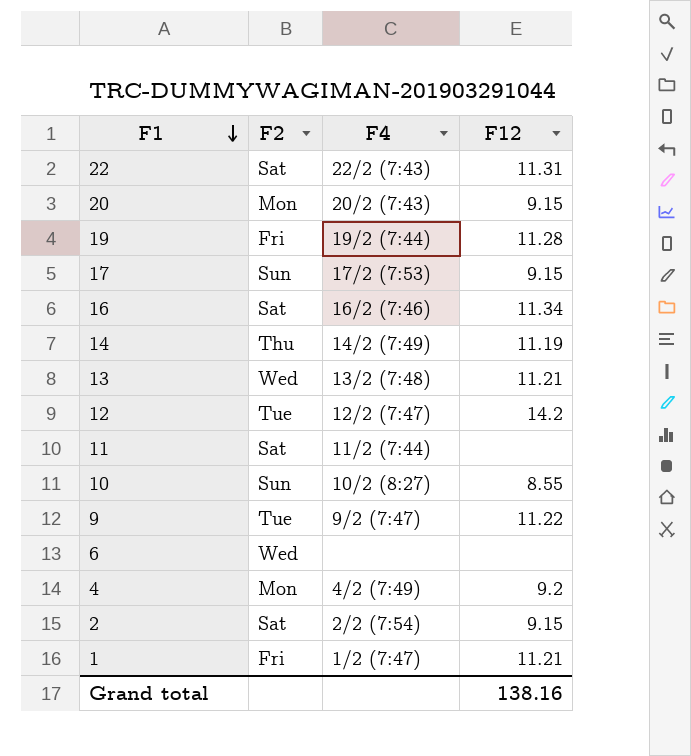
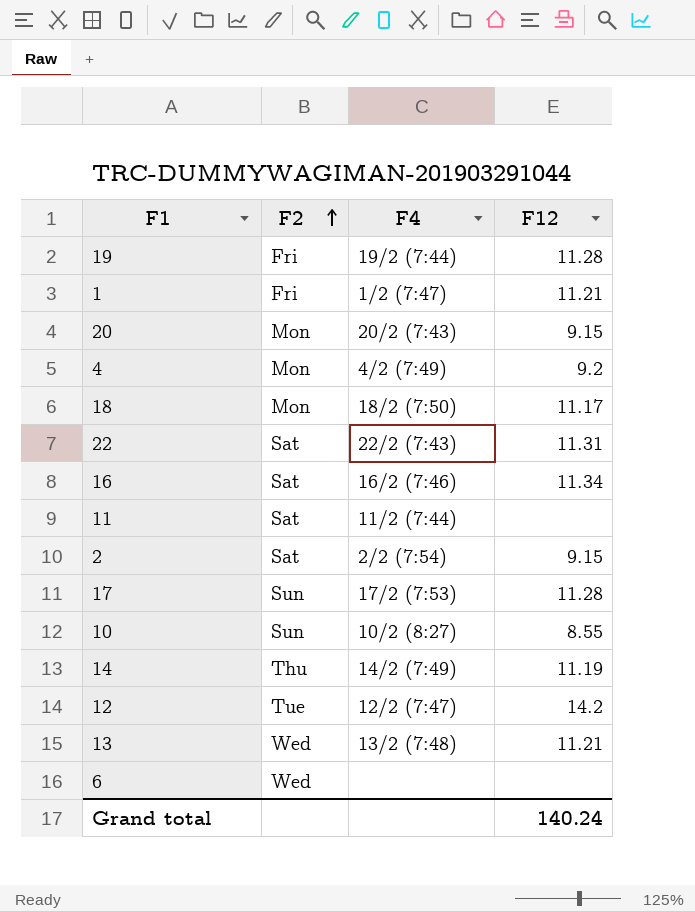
row order: F1 descending -> F2 ascending
row 9: Tue | 9/2 (7:47) | 11.22 -> none
row 18: none -> Mon | 18/2 (7:50) | 11.17
17 | F12: 9.15 -> 11.28
Grand total | F12: 138.16 -> 140.24

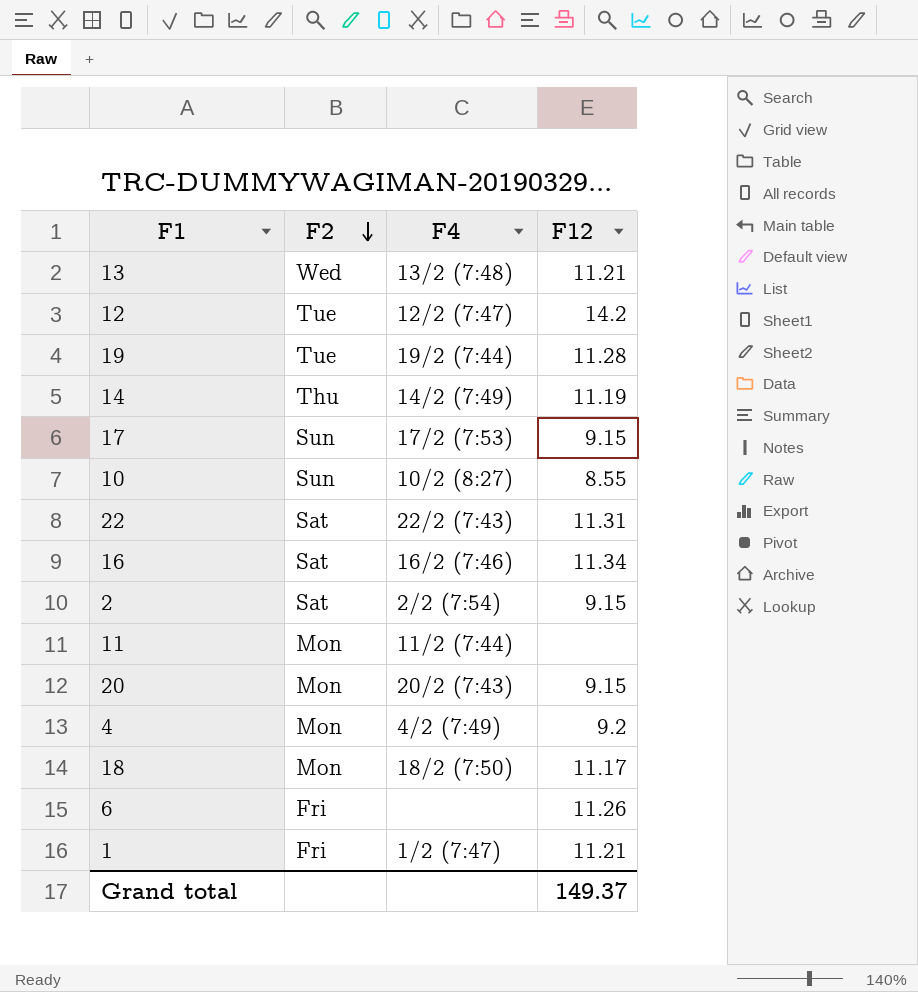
row order: F2 ascending -> F2 descending
19 | F2: Fri -> Tue
17 | F12: 11.28 -> 9.15
11 | F2: Sat -> Mon
6 | F2: Wed -> Fri
6 | F12: none -> 11.26
Grand total | F12: 140.24 -> 149.37

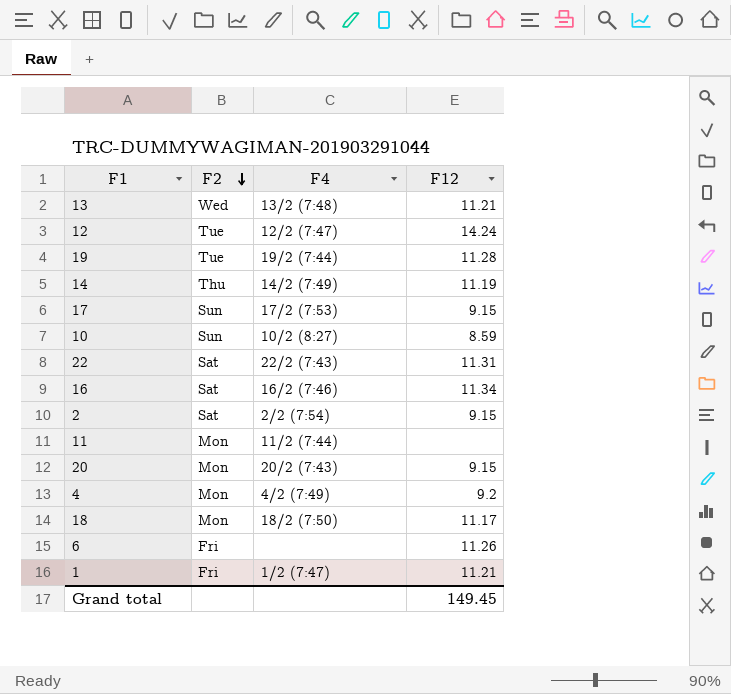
12 | F12: 14.2 -> 14.24
10 | F12: 8.55 -> 8.59
Grand total | F12: 149.37 -> 149.45

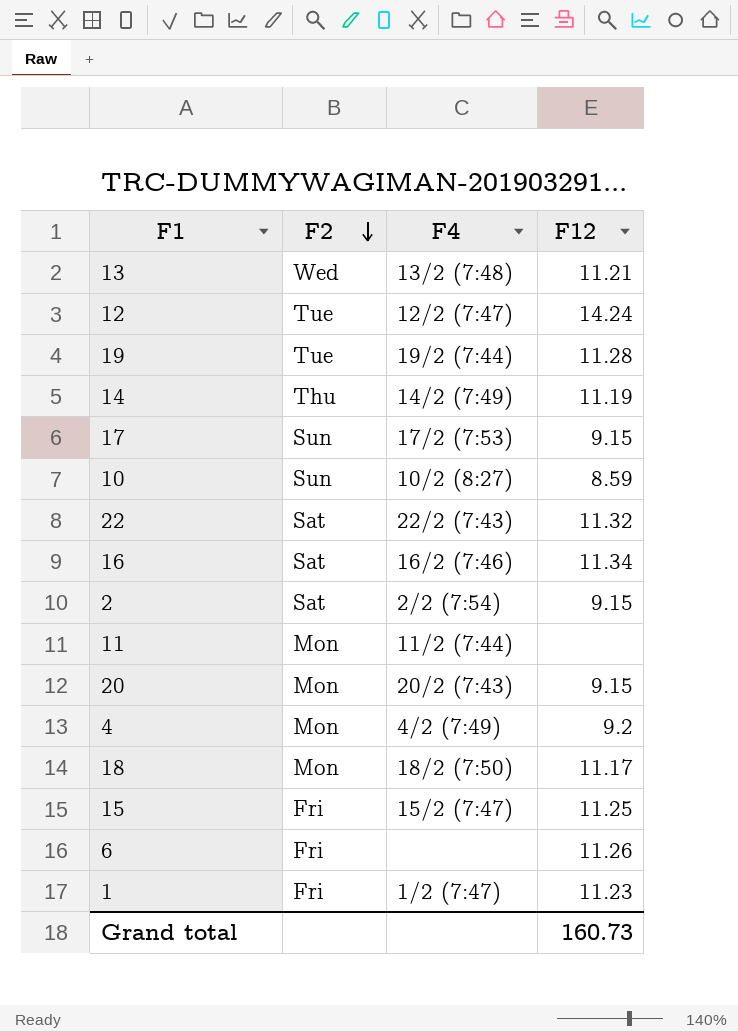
22 | F12: 11.31 -> 11.32
row 15: none -> Fri | 15/2 (7:47) | 11.25
1 | F12: 11.21 -> 11.23
Grand total | F12: 149.45 -> 160.73

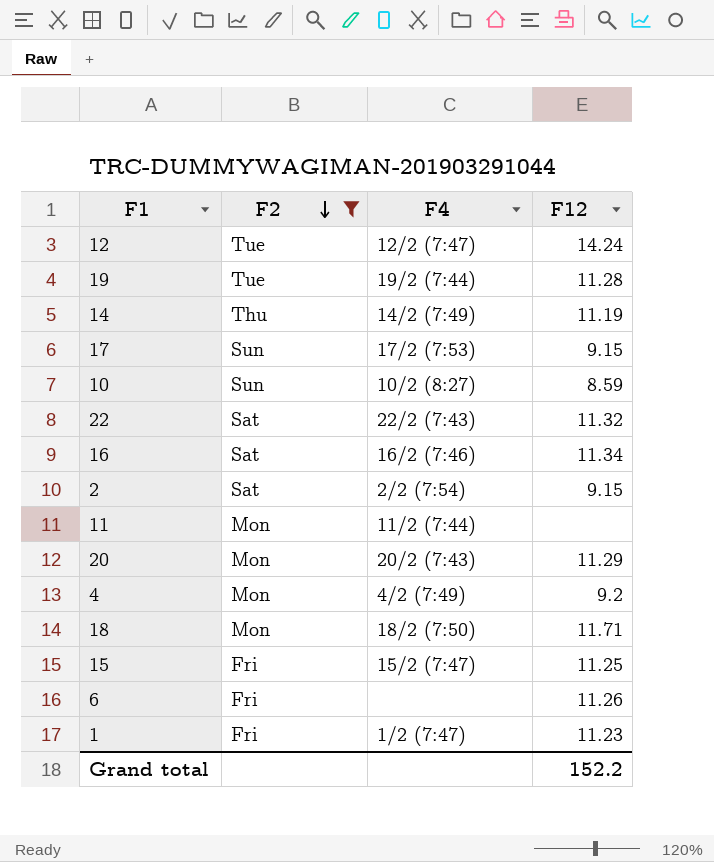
filter: none -> F2 != Wed
20 | F12: 9.15 -> 11.29
18 | F12: 11.17 -> 11.71
Grand total | F12: 160.73 -> 152.2

